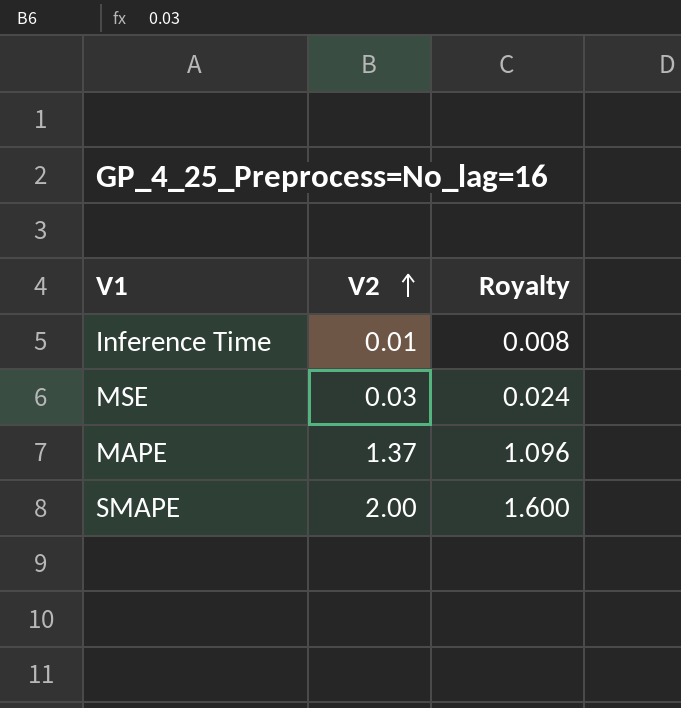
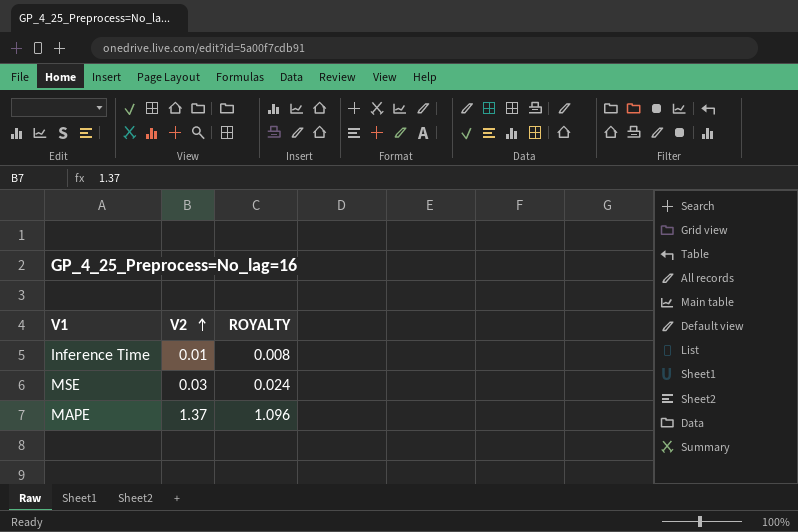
column name: Royalty -> ROYALTY
row SMAPE: 2.00 | 1.600 -> none

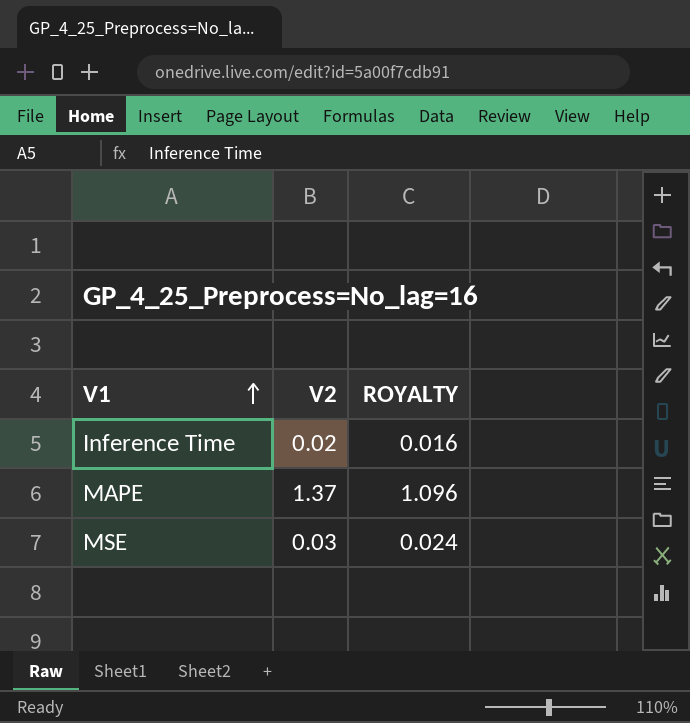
row order: V2 ascending -> V1 ascending
Inference Time | V2: 0.01 -> 0.02
Inference Time | ROYALTY: 0.008 -> 0.016

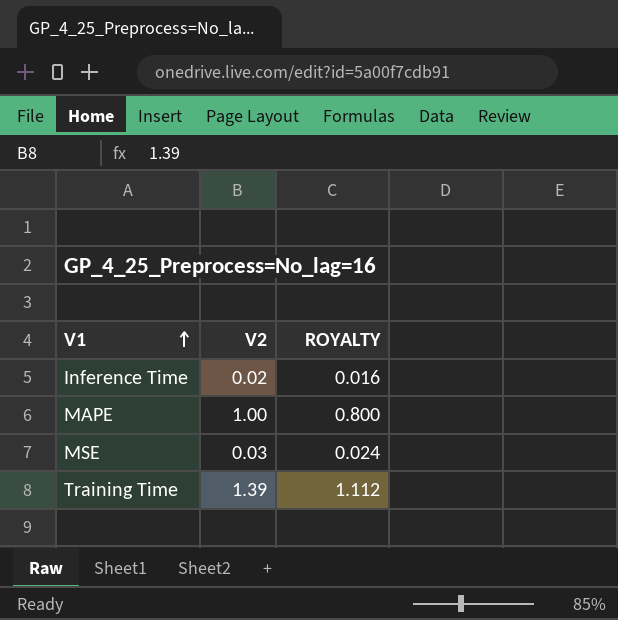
MAPE | V2: 1.37 -> 1.00
MAPE | ROYALTY: 1.096 -> 0.800
row Training Time: none -> 1.39 | 1.112

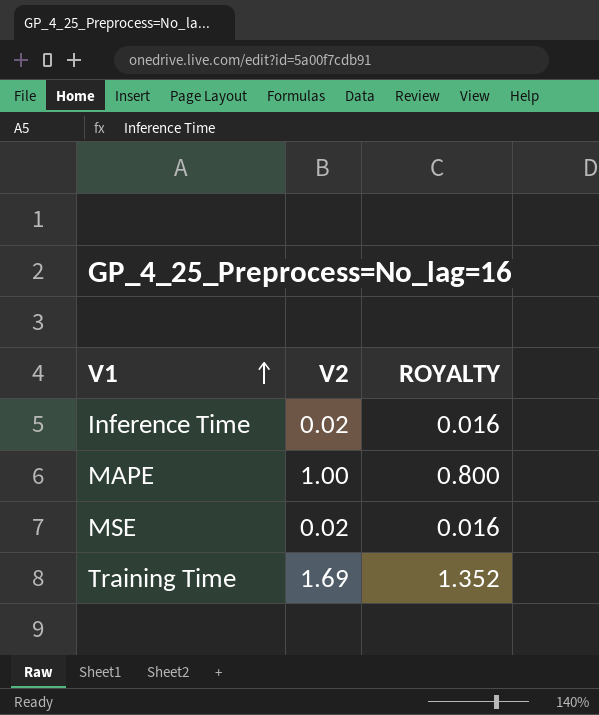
MSE | V2: 0.03 -> 0.02
MSE | ROYALTY: 0.024 -> 0.016
Training Time | V2: 1.39 -> 1.69
Training Time | ROYALTY: 1.112 -> 1.352

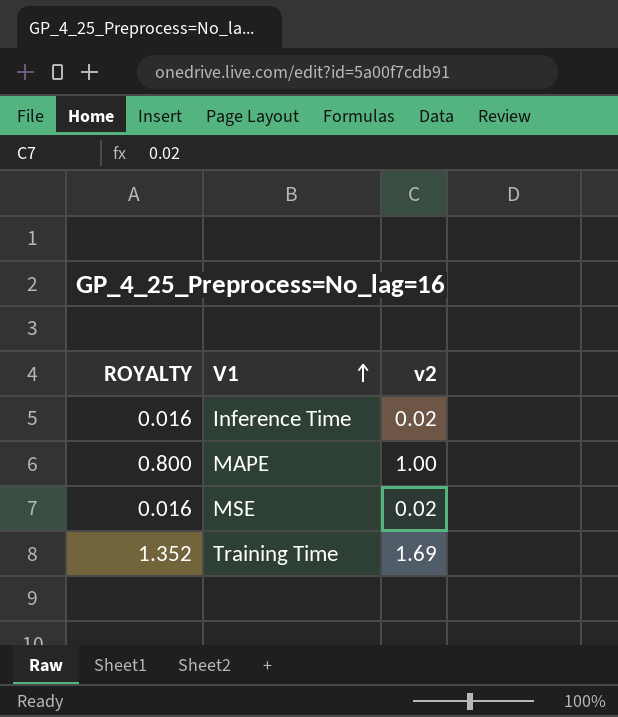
column ROYALTY | position: 3 -> 1
column name: V2 -> v2

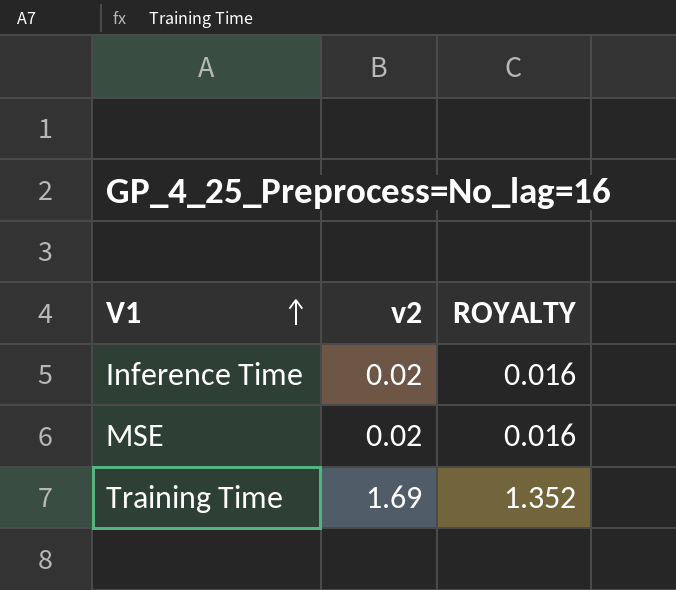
column ROYALTY | position: 1 -> 3
row MAPE: 0.800 | 1.00 -> none

